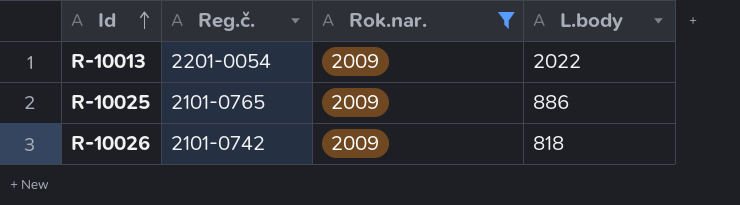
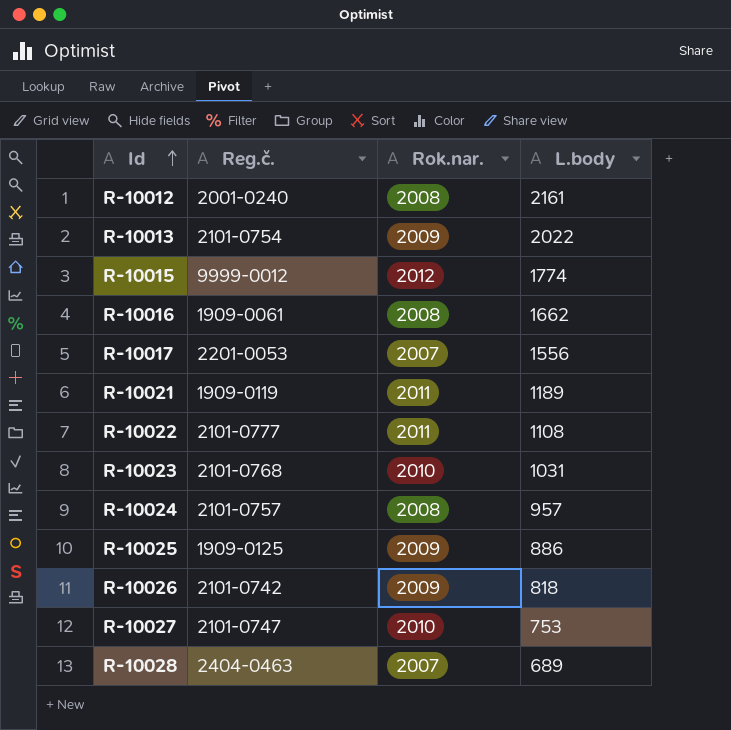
filter: Rok.nar. = 2009 -> none
R-10013 | Reg.č.: 2201-0054 -> 2101-0754
R-10025 | Reg.č.: 2101-0765 -> 1909-0125

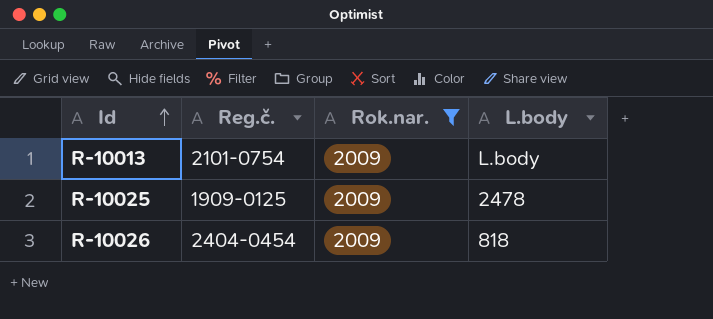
filter: none -> Rok.nar. = 2009
R-10013 | L.body: 2022 -> L.body
R-10025 | L.body: 886 -> 2478
R-10026 | Reg.č.: 2101-0742 -> 2404-0454

